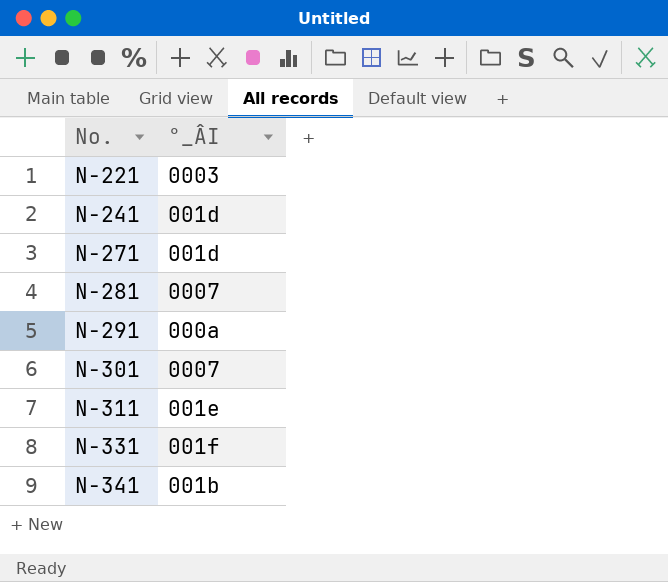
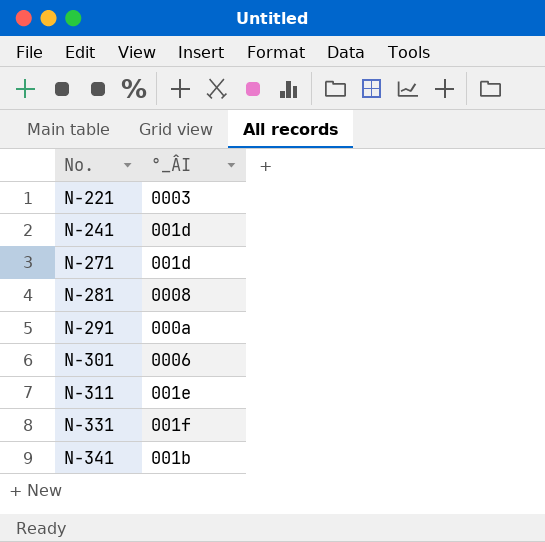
N-281 | °_ÂI: 0007 -> 0008
N-301 | °_ÂI: 0007 -> 0006

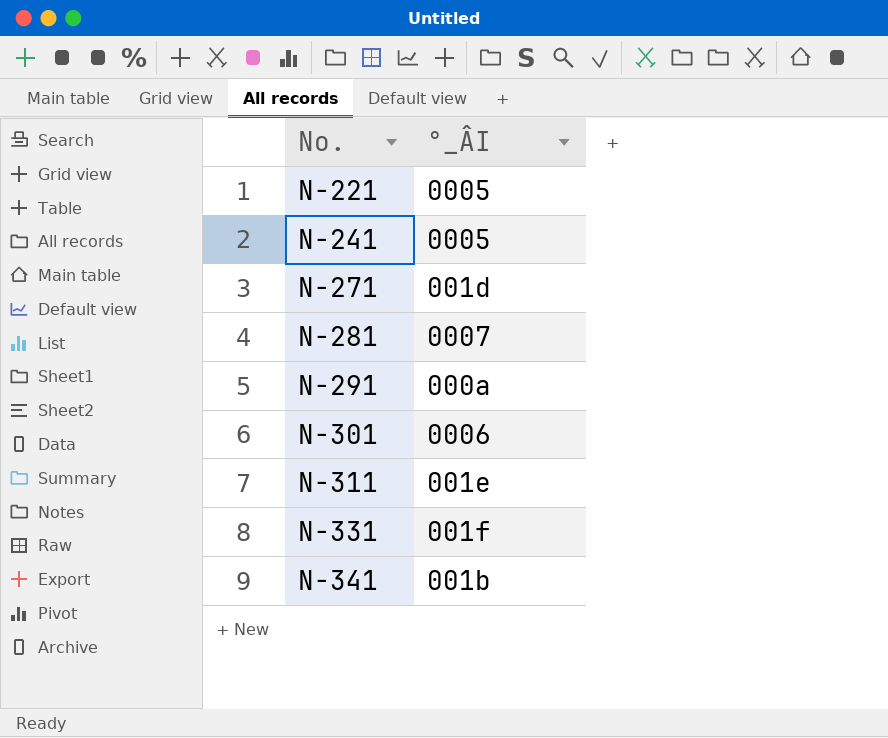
N-221 | °_ÂI: 0003 -> 0005
N-241 | °_ÂI: 001d -> 0005
N-281 | °_ÂI: 0008 -> 0007

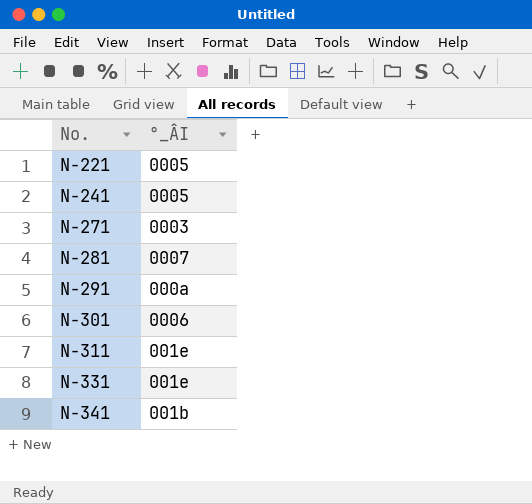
N-271 | °_ÂI: 001d -> 0003
N-331 | °_ÂI: 001f -> 001e

